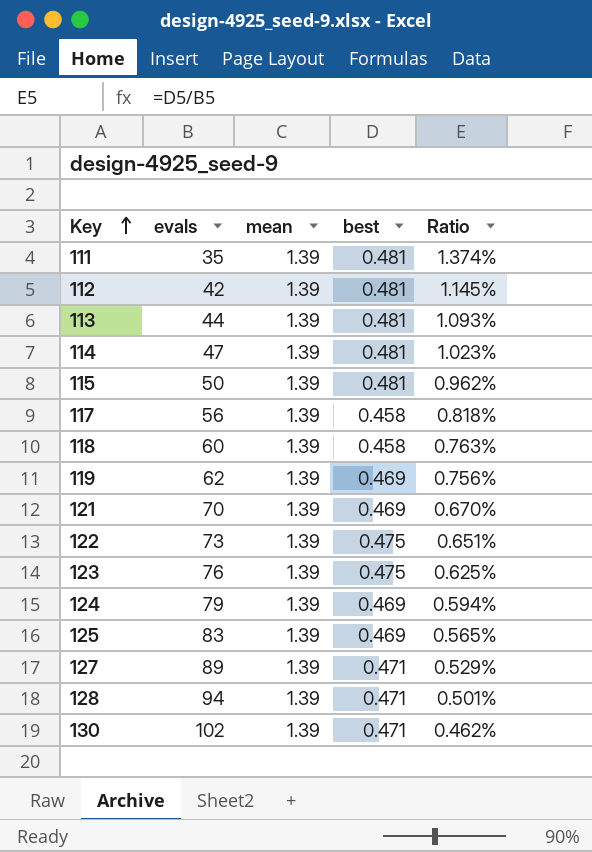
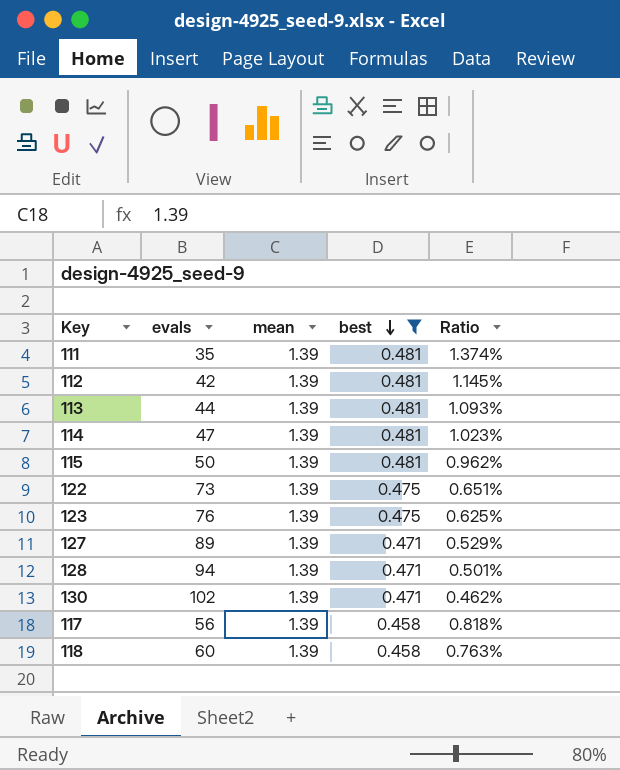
filter: none -> best != 0.469
row order: Key ascending -> best descending

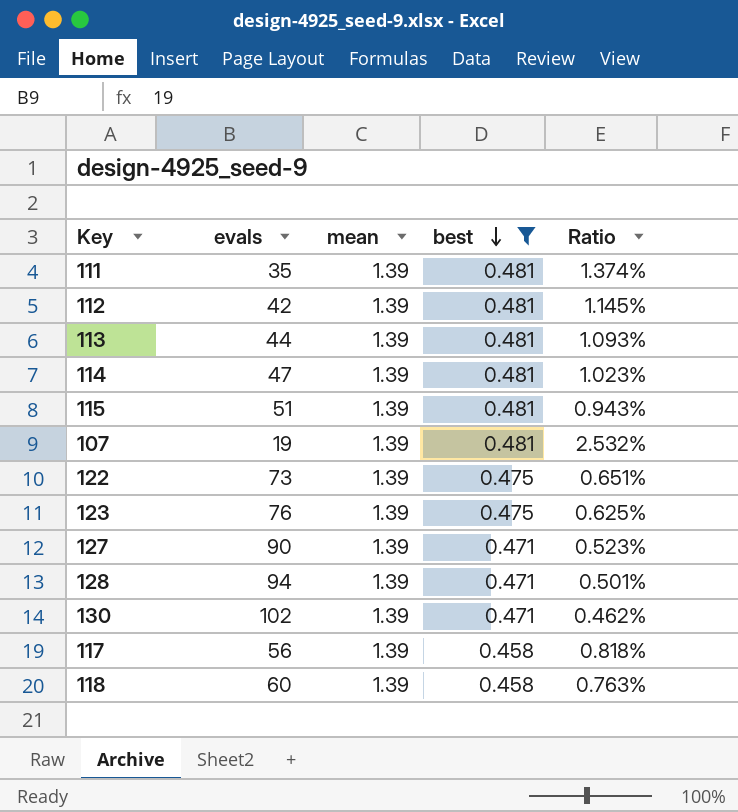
115 | evals: 50 -> 51
115 | Ratio: 0.962% -> 0.943%
row 107: none -> 19 | 1.39 | 0.481 | 2.532%
127 | evals: 89 -> 90
127 | Ratio: 0.529% -> 0.523%

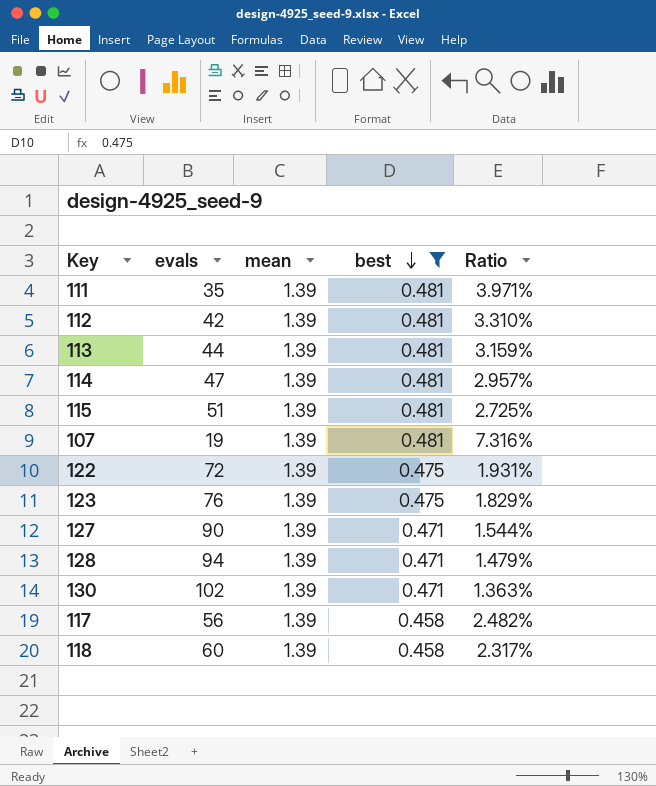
column Ratio | formula: [best] / [evals] -> [mean] / [evals]
122 | evals: 73 -> 72

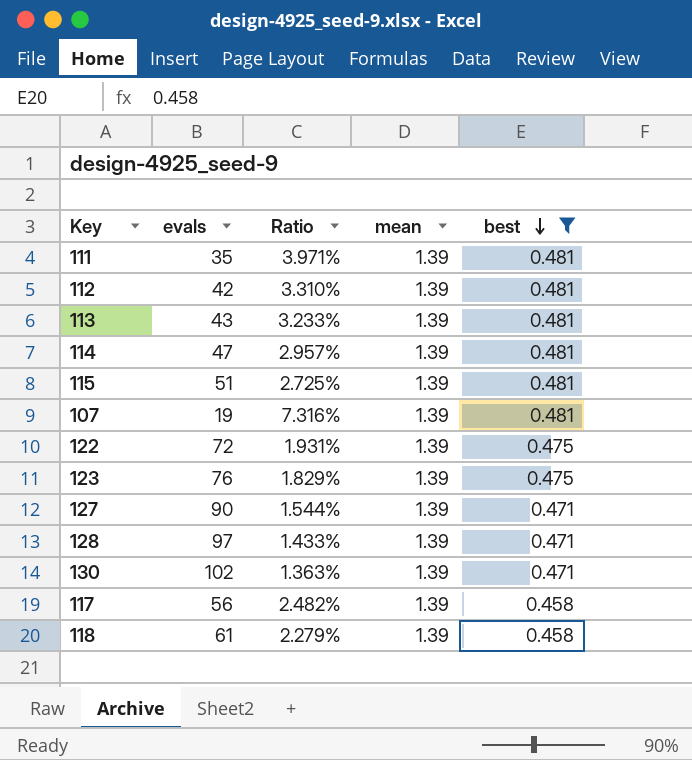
column Ratio | position: 5 -> 3
113 | evals: 44 -> 43
113 | Ratio: 3.159% -> 3.233%
128 | evals: 94 -> 97
128 | Ratio: 1.479% -> 1.433%
118 | evals: 60 -> 61
118 | Ratio: 2.317% -> 2.279%

